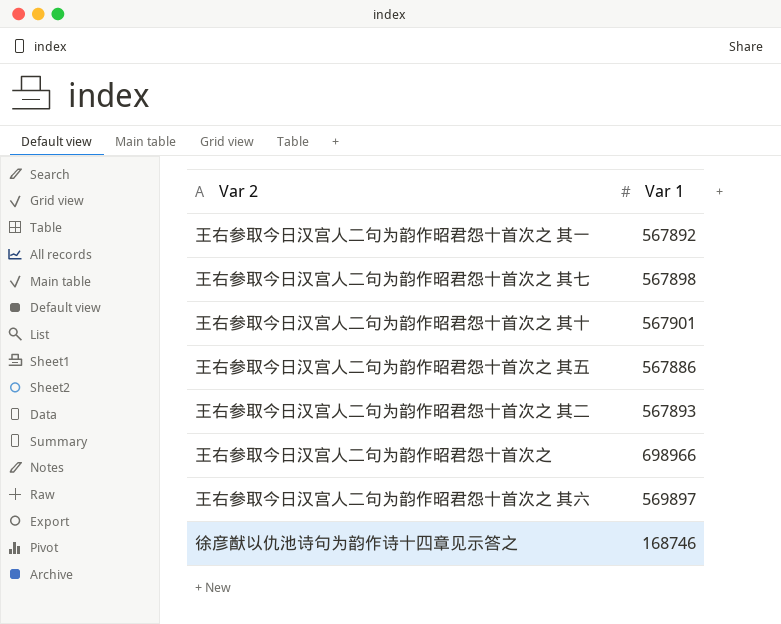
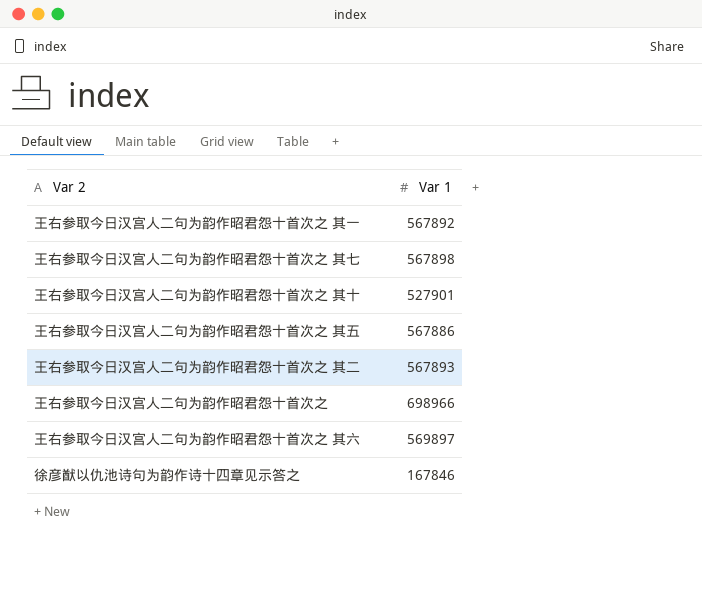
王右参取今日汉宫人二句为韵作昭君怨十首次之 其十 | Var 1: 567901 -> 527901
徐彦猷以仇池诗句为韵作诗十四章见示答之 | Var 1: 168746 -> 167846

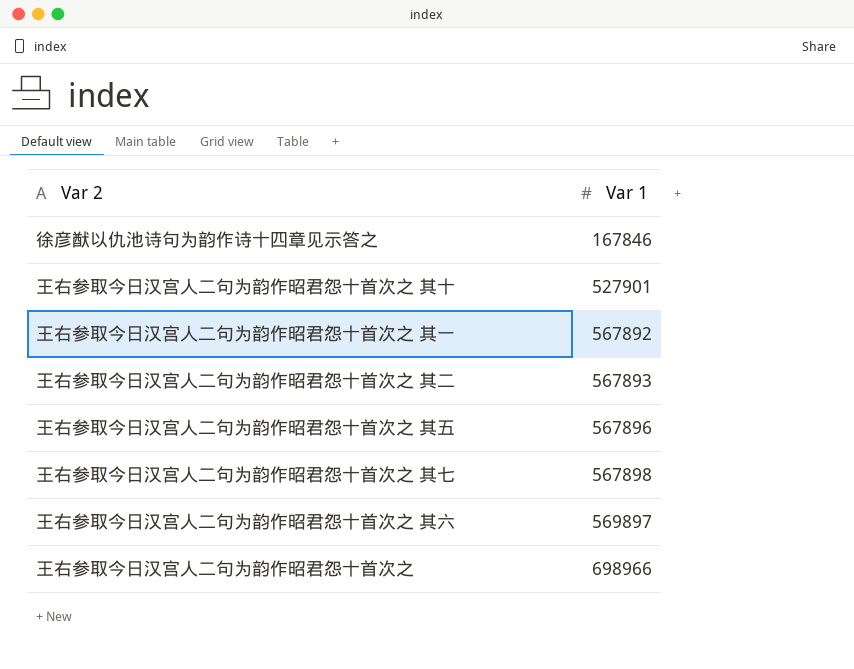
row order: none -> Var 1 ascending
王右参取今日汉宫人二句为韵作昭君怨十首次之 其五 | Var 1: 567886 -> 567896

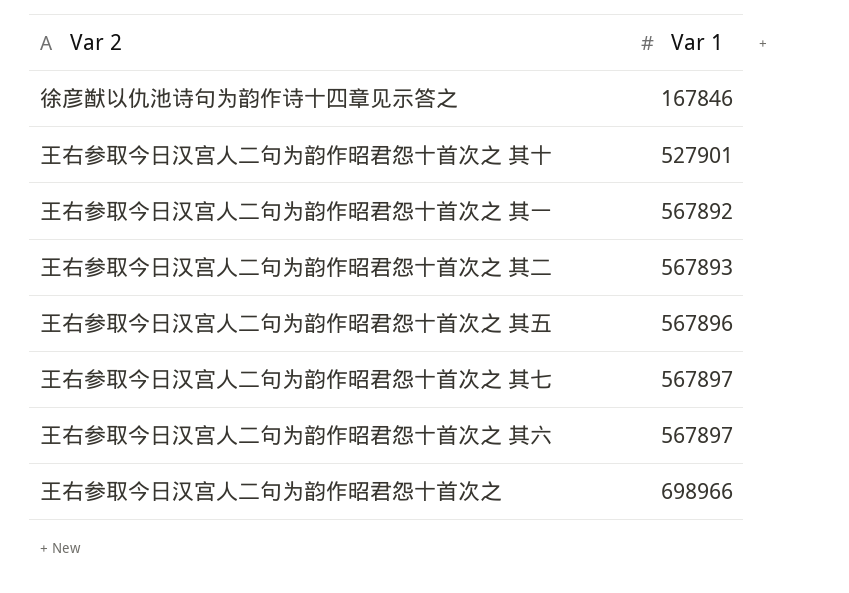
王右参取今日汉宫人二句为韵作昭君怨十首次之 其七 | Var 1: 567898 -> 567897
王右参取今日汉宫人二句为韵作昭君怨十首次之 其六 | Var 1: 569897 -> 567897

